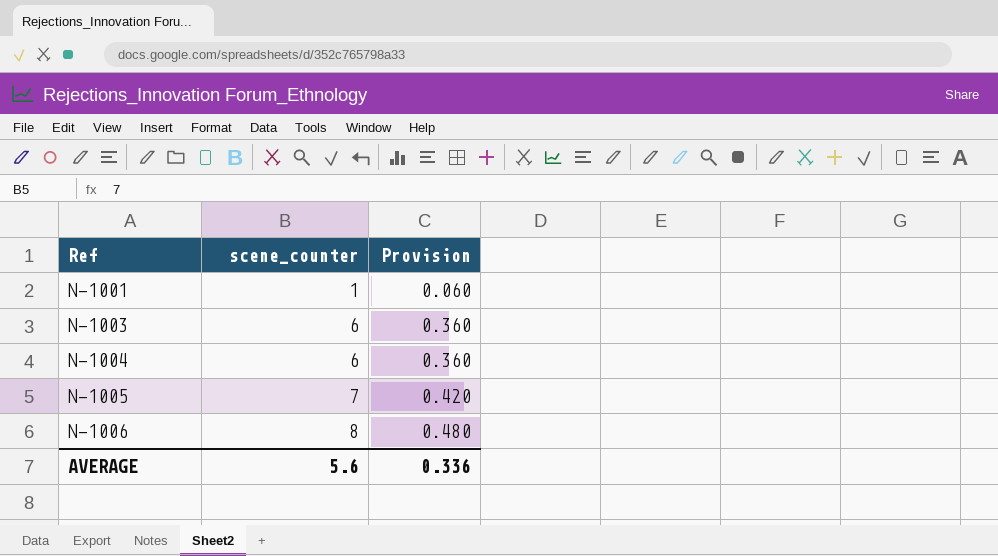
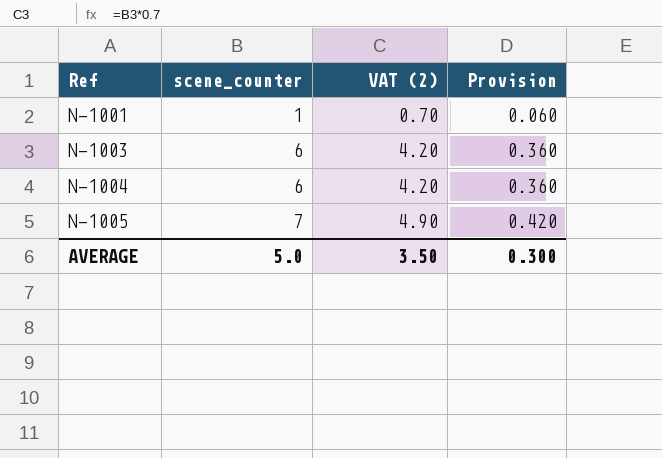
column VAT (2) | formula: none -> [scene_counter] * 0.7
row N-1006: 8 | 0.480 -> none
AVERAGE | scene_counter: 5.6 -> 5.0
AVERAGE | Provision: 0.336 -> 0.300

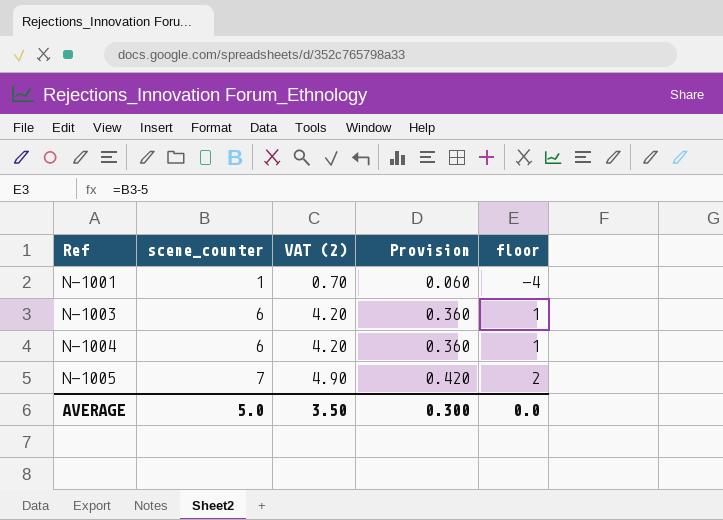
column floor | formula: none -> [scene_counter] - 5

